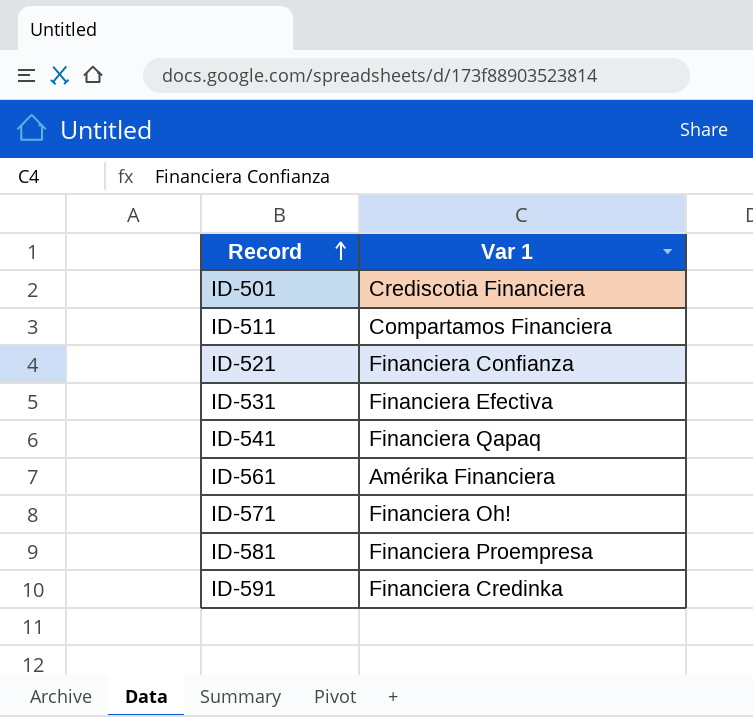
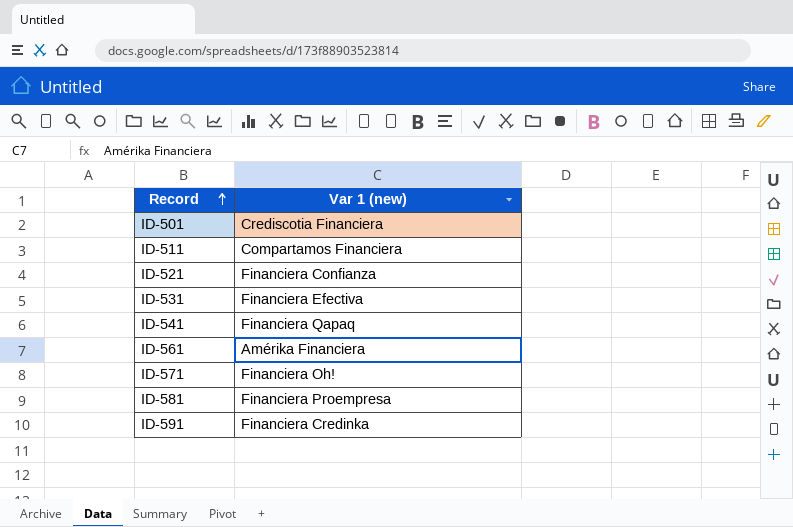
column name: Var 1 -> Var 1 (new)

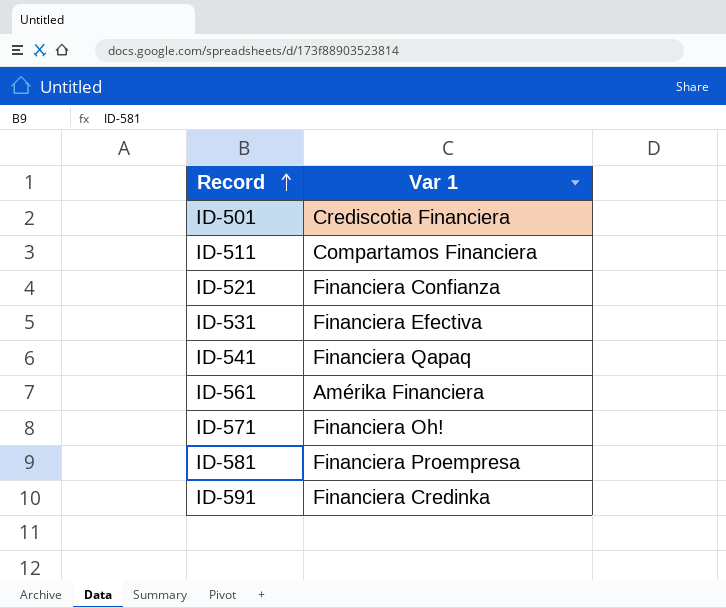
column name: Var 1 (new) -> Var 1

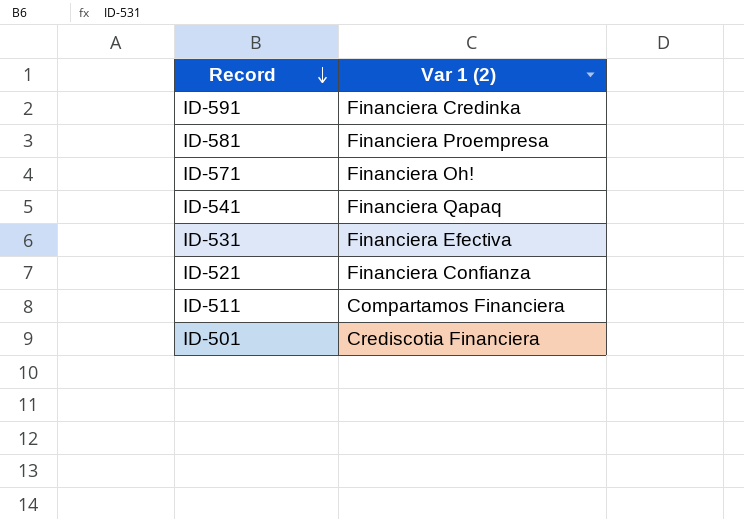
row order: Record ascending -> Record descending
column name: Var 1 -> Var 1 (2)
row ID-561: Amérika Financiera -> none

